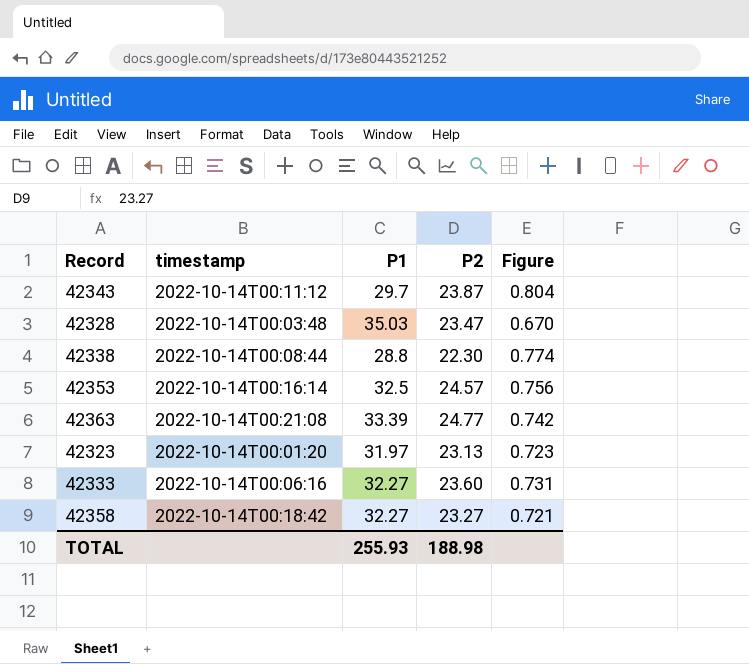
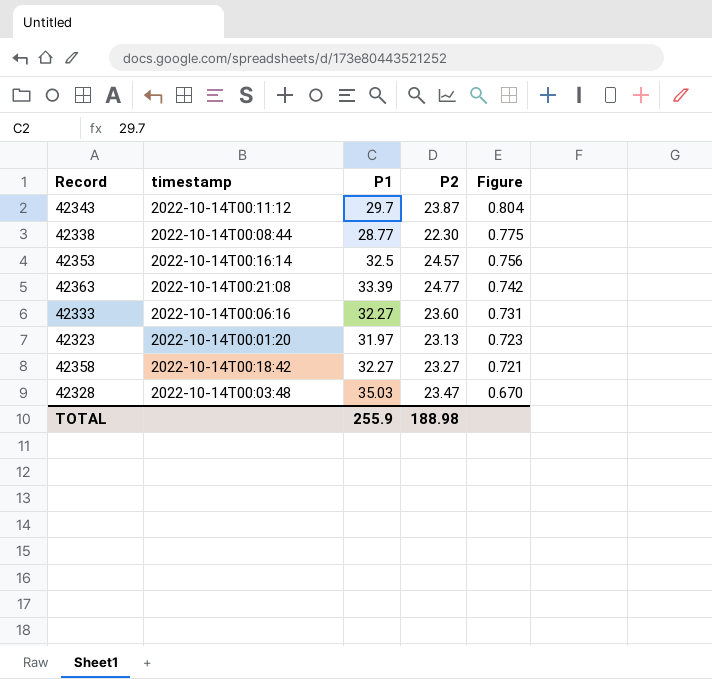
row order: none -> Figure descending
42338 | P1: 28.8 -> 28.77
42338 | Figure: 0.774 -> 0.775
TOTAL | P1: 255.93 -> 255.9

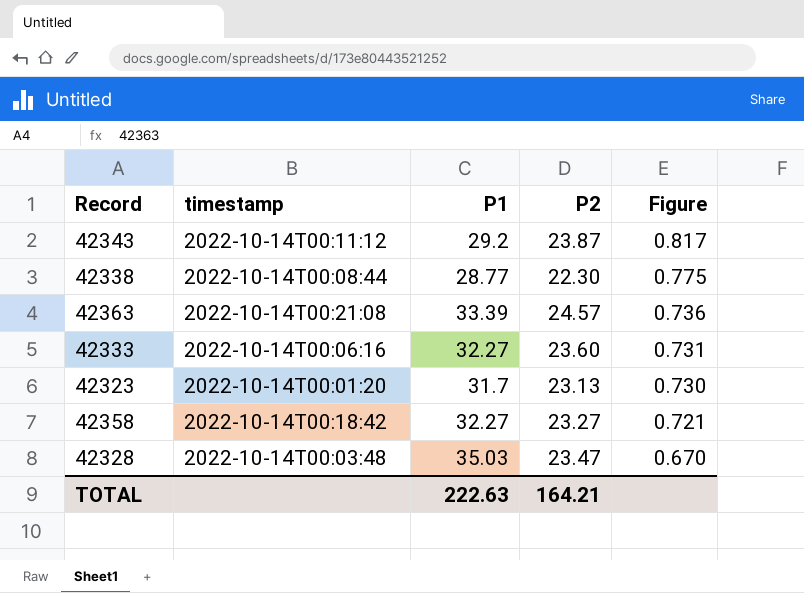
row 42353: 2022-10-14T00:16:14 | 32.5 | 24.57 | 0.756 -> none
42343 | P1: 29.7 -> 29.2
42343 | Figure: 0.804 -> 0.817
42363 | P2: 24.77 -> 24.57
42363 | Figure: 0.742 -> 0.736
42323 | P1: 31.97 -> 31.7
42323 | Figure: 0.723 -> 0.730
TOTAL | P1: 255.9 -> 222.63
TOTAL | P2: 188.98 -> 164.21

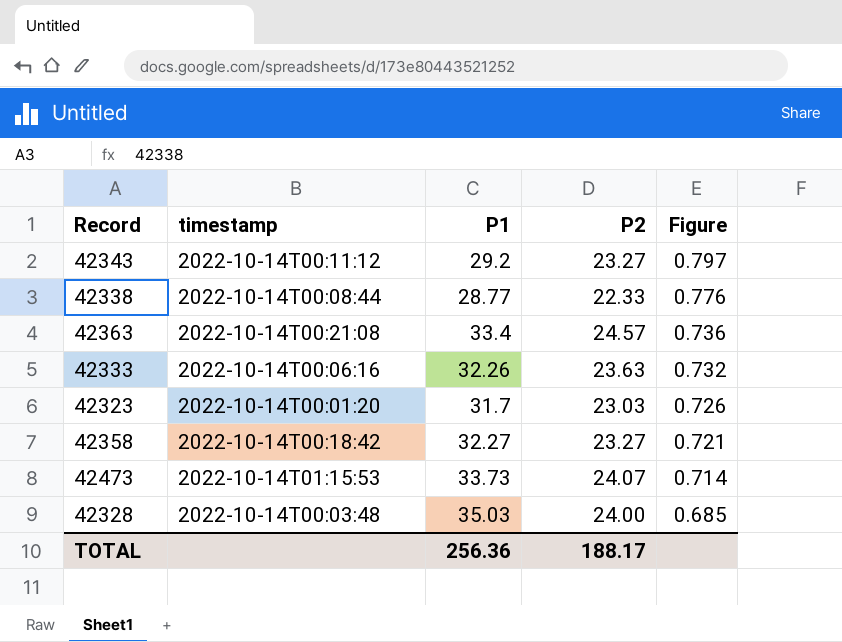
42343 | P2: 23.87 -> 23.27
42343 | Figure: 0.817 -> 0.797
42338 | P2: 22.30 -> 22.33
42338 | Figure: 0.775 -> 0.776
42363 | P1: 33.39 -> 33.4
42333 | P1: 32.27 -> 32.26
42333 | P2: 23.60 -> 23.63
42333 | Figure: 0.731 -> 0.732
42323 | P2: 23.13 -> 23.03
42323 | Figure: 0.730 -> 0.726
row 42473: none -> 2022-10-14T01:15:53 | 33.73 | 24.07 | 0.714
42328 | P2: 23.47 -> 24.00
42328 | Figure: 0.670 -> 0.685
TOTAL | P1: 222.63 -> 256.36
TOTAL | P2: 164.21 -> 188.17

